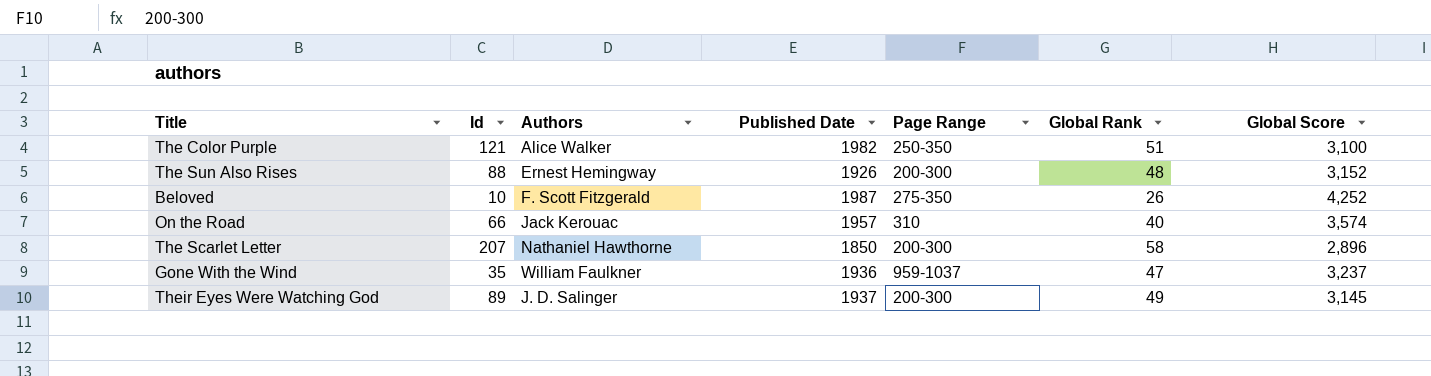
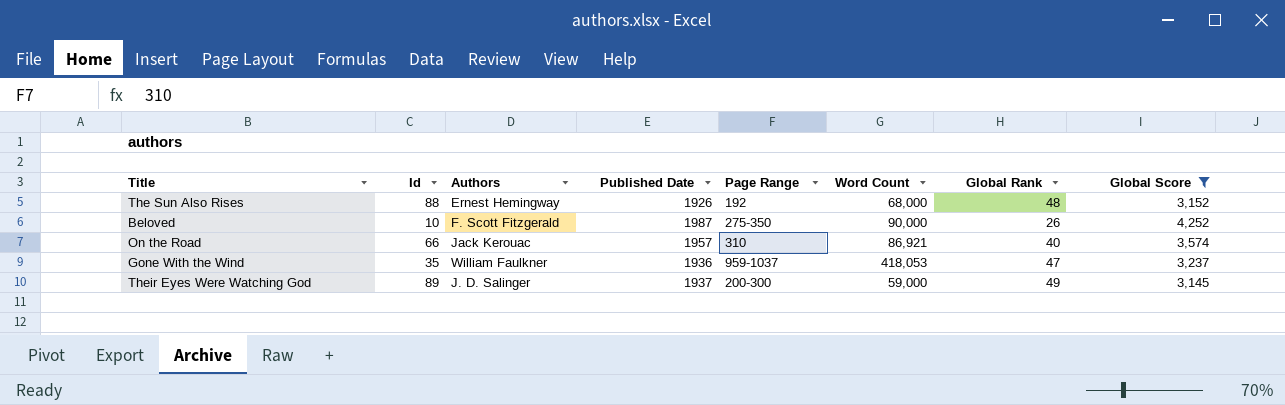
filter: none -> Global Score >= 3,145
column Word Count | position: none -> 6
The Sun Also Rises | Page Range: 200-300 -> 192

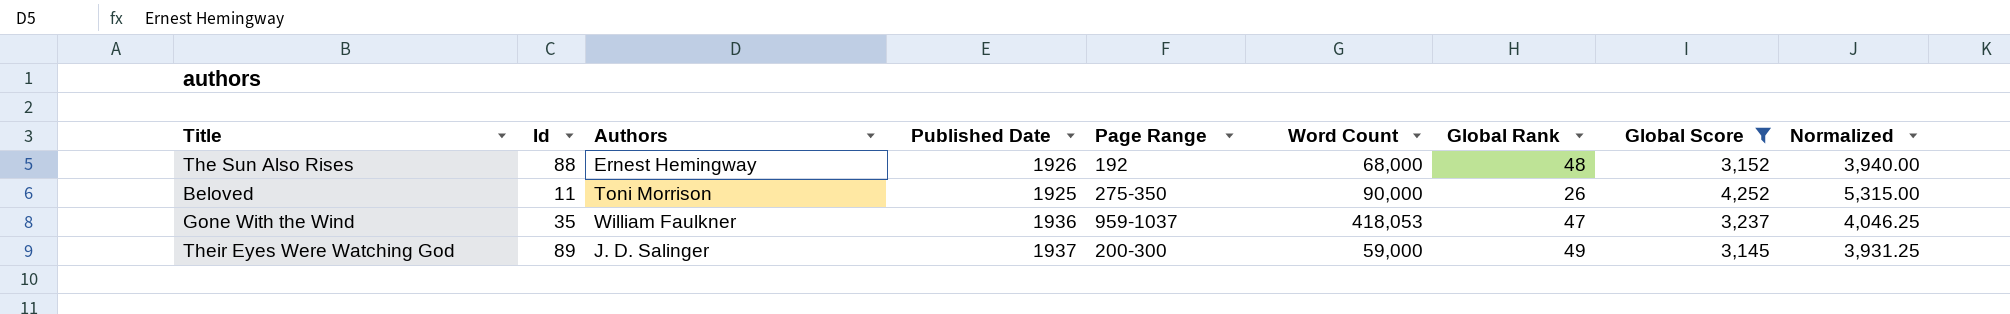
column Normalized | formula: none -> [Global Score] * 1.25
row On the Road: 66 | Jack Kerouac | 1957 | 310 | 86,921 | 40 | 3,574 -> none
Beloved | Id: 10 -> 11
Beloved | Authors: F. Scott Fitzgerald -> Toni Morrison
Beloved | Published Date: 1987 -> 1925

